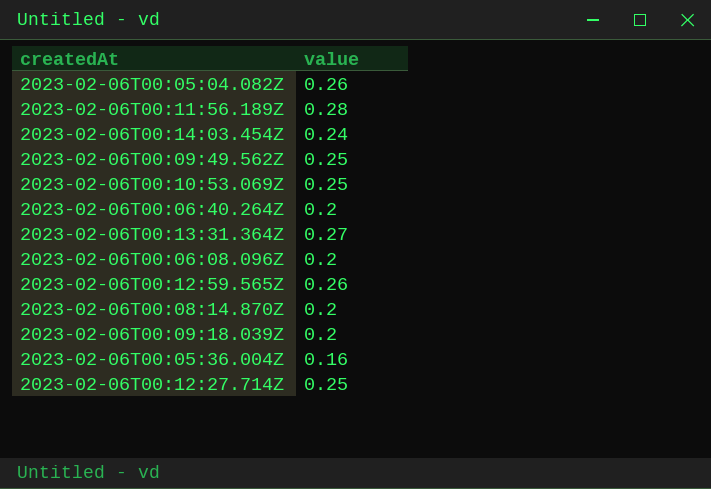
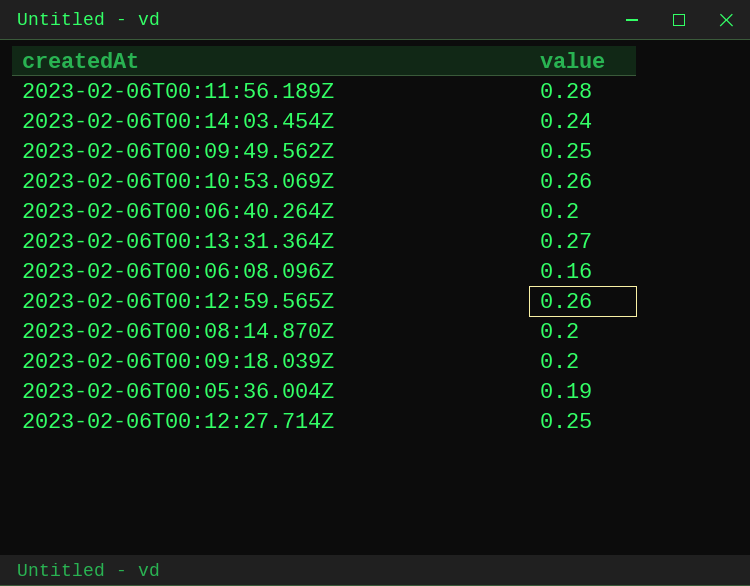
row 2023-02-06T00:05:04.082Z: 0.26 -> none
2023-02-06T00:10:53.069Z | value: 0.25 -> 0.26
2023-02-06T00:06:08.096Z | value: 0.2 -> 0.16
2023-02-06T00:05:36.004Z | value: 0.16 -> 0.19

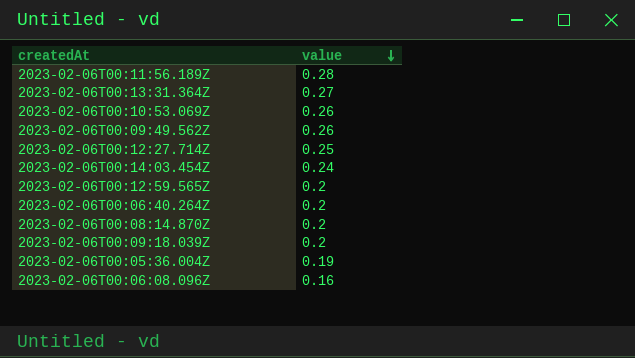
row order: none -> value descending
2023-02-06T00:09:49.562Z | value: 0.25 -> 0.26
2023-02-06T00:12:59.565Z | value: 0.26 -> 0.2

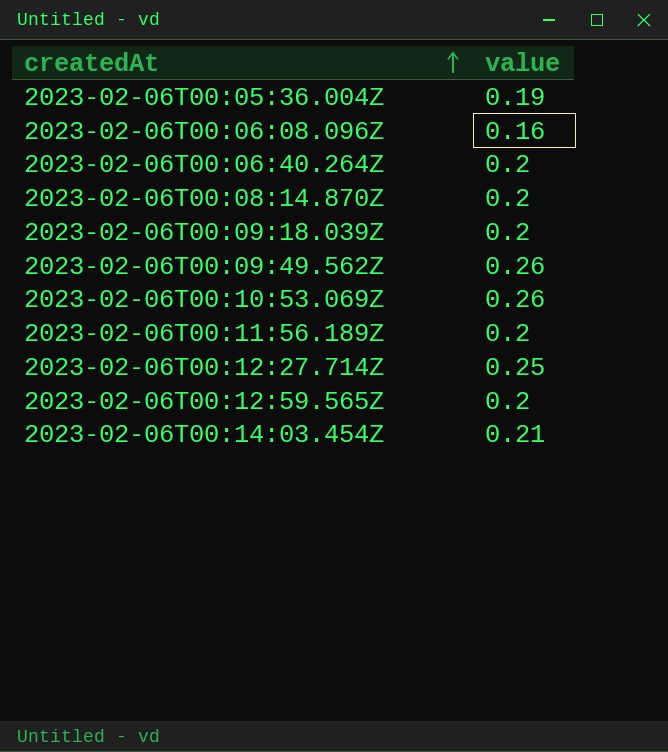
row order: value descending -> createdAt ascending
row 2023-02-06T00:13:31.364Z: 0.27 -> none
2023-02-06T00:11:56.189Z | value: 0.28 -> 0.2
2023-02-06T00:14:03.454Z | value: 0.24 -> 0.21

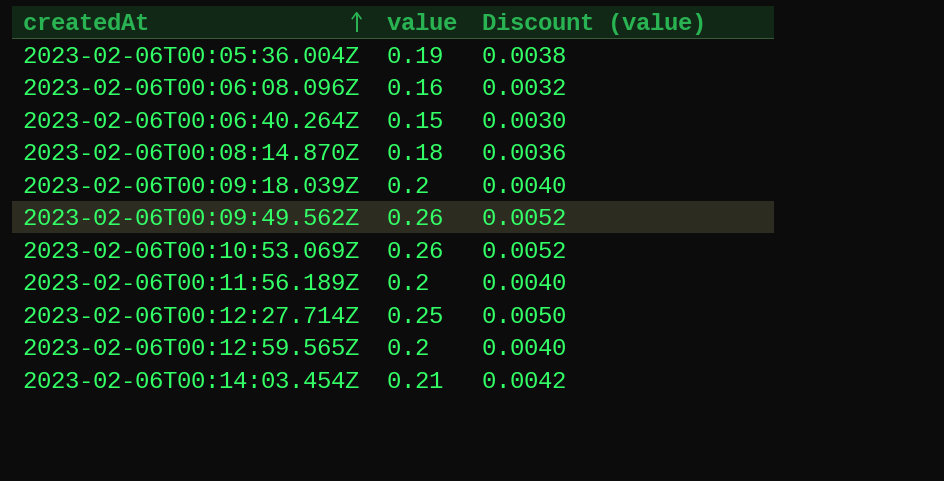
column Discount (value) | formula: none -> [value] * 0.02
2023-02-06T00:06:40.264Z | value: 0.2 -> 0.15
2023-02-06T00:08:14.870Z | value: 0.2 -> 0.18

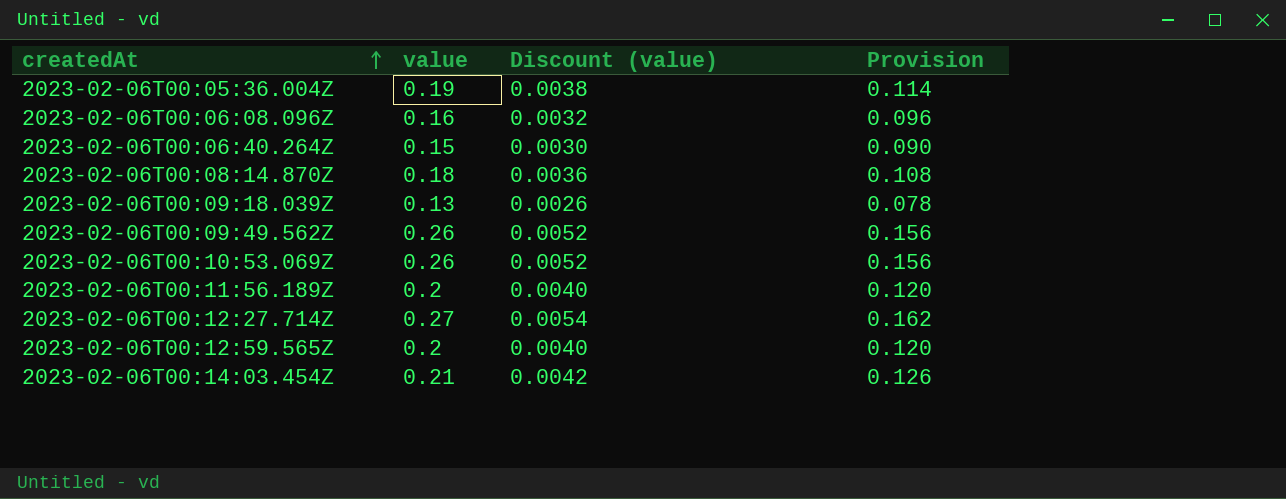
column Provision | formula: none -> [value] * 0.6
2023-02-06T00:09:18.039Z | value: 0.2 -> 0.13
2023-02-06T00:09:18.039Z | Discount (value): 0.0040 -> 0.0026
2023-02-06T00:12:27.714Z | value: 0.25 -> 0.27
2023-02-06T00:12:27.714Z | Discount (value): 0.0050 -> 0.0054

